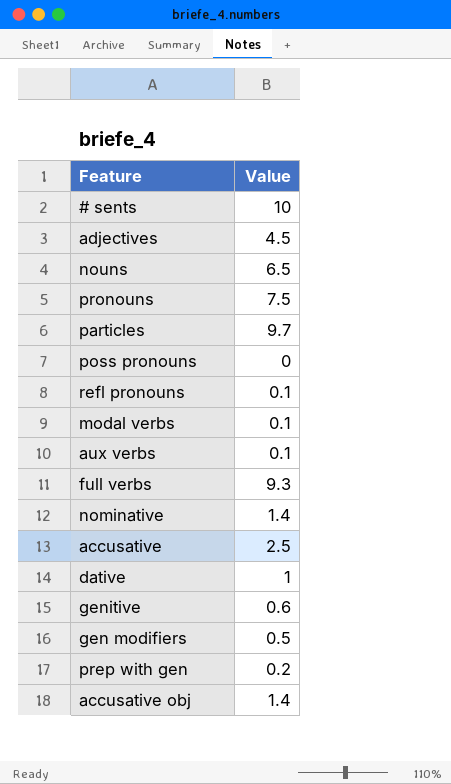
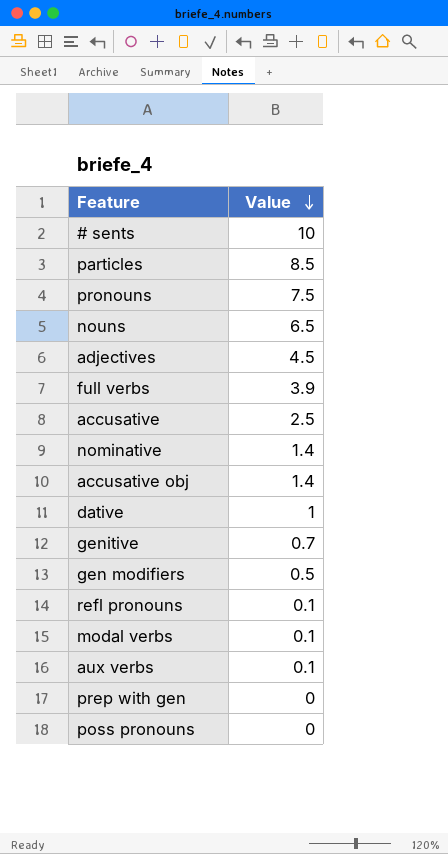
row order: none -> Value descending
particles | Value: 9.7 -> 8.5
full verbs | Value: 9.3 -> 3.9
genitive | Value: 0.6 -> 0.7
prep with gen | Value: 0.2 -> 0

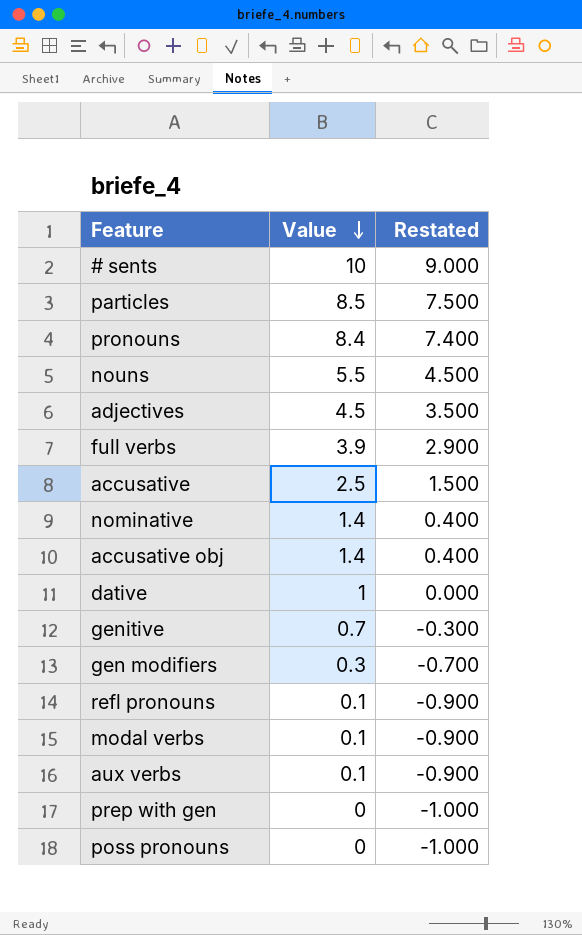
column Restated | formula: none -> [Value] - 1
pronouns | Value: 7.5 -> 8.4
nouns | Value: 6.5 -> 5.5
gen modifiers | Value: 0.5 -> 0.3

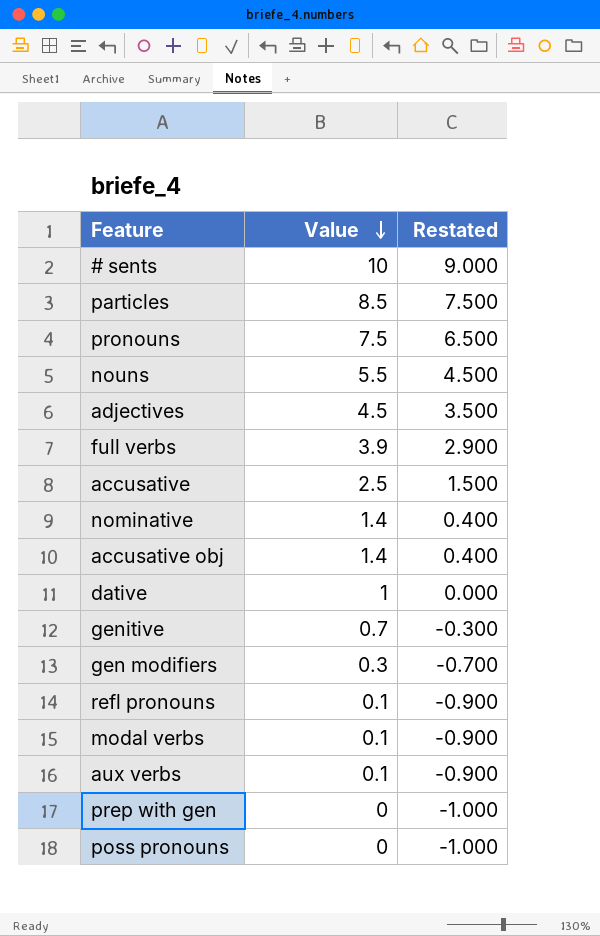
pronouns | Value: 8.4 -> 7.5
pronouns | Restated: 7.400 -> 6.500

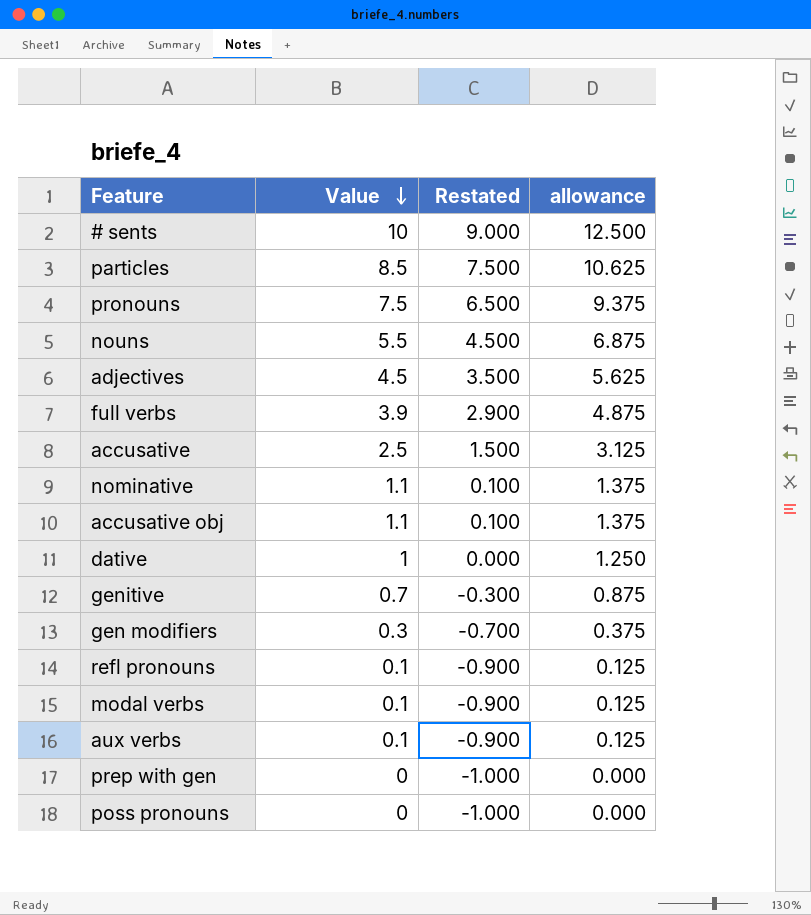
column allowance | formula: none -> [Value] * 1.25
nominative | Value: 1.4 -> 1.1
nominative | Restated: 0.400 -> 0.100
accusative obj | Value: 1.4 -> 1.1
accusative obj | Restated: 0.400 -> 0.100

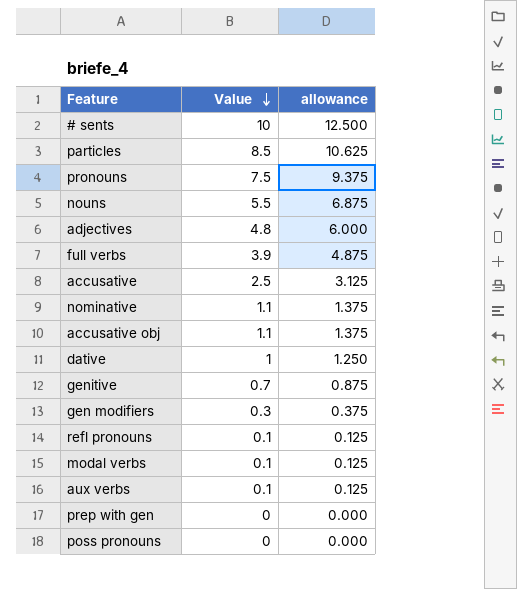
column Restated | formula: [Value] - 1 -> none
adjectives | Value: 4.5 -> 4.8
adjectives | allowance: 5.625 -> 6.000

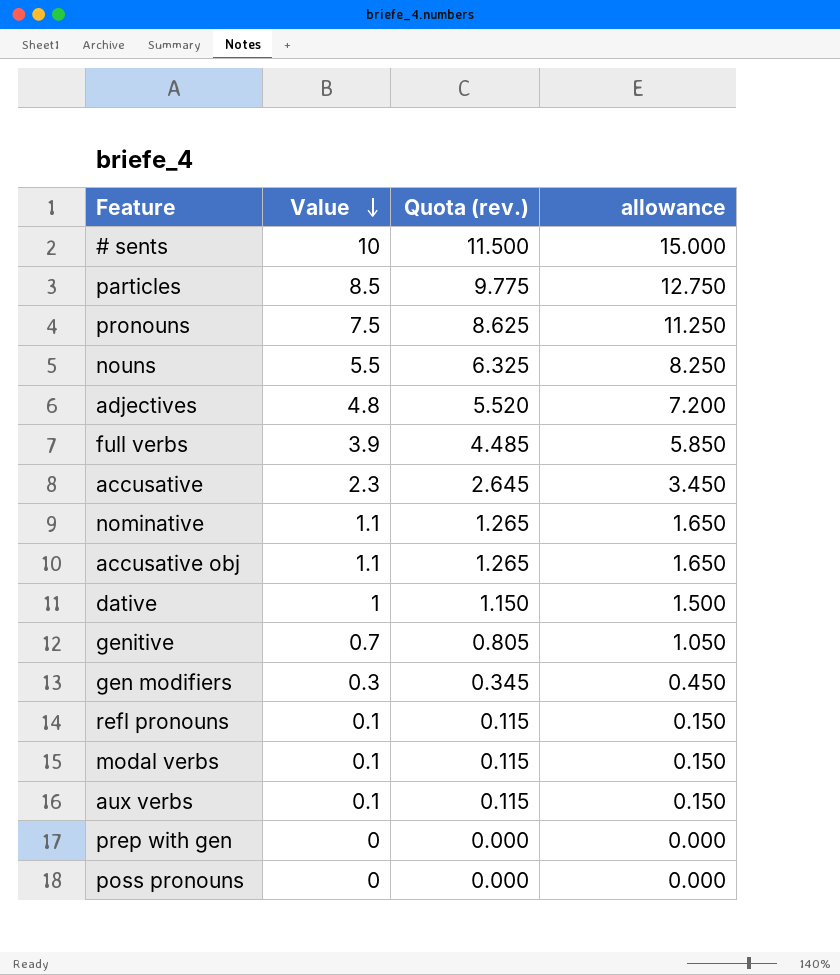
column Quota (rev.) | formula: none -> [Value] * 1.15
column allowance | formula: [Value] * 1.25 -> [Value] * 1.5
accusative | Value: 2.5 -> 2.3

